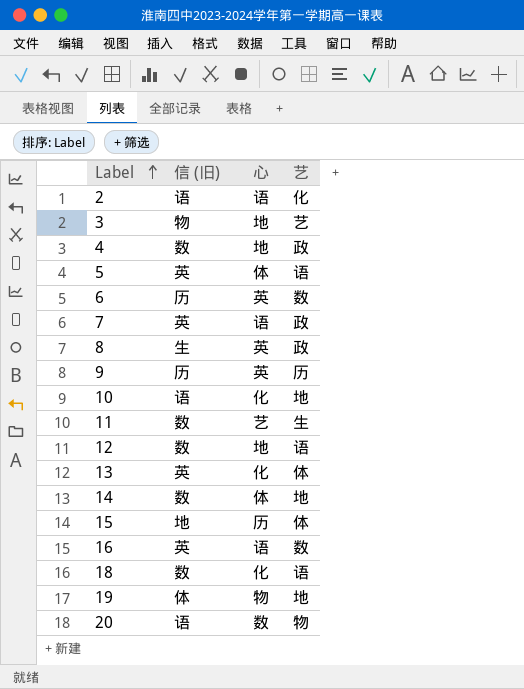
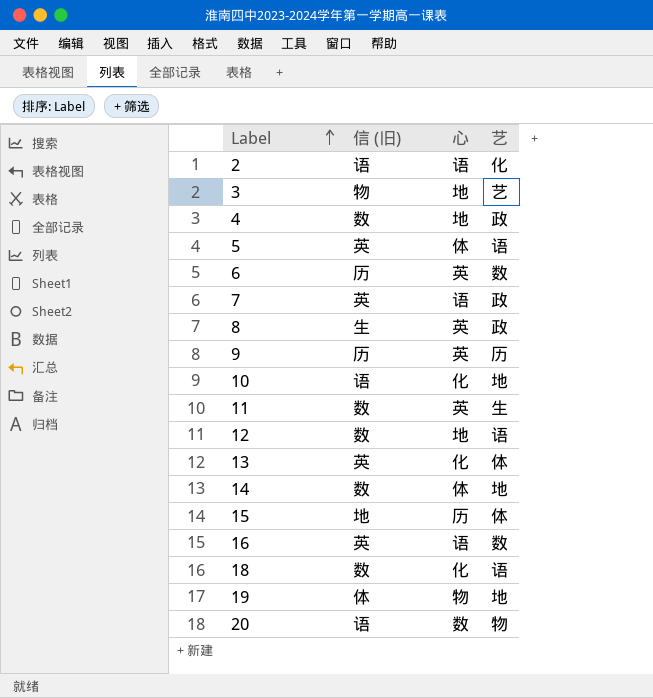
11 | 心: 艺 -> 英

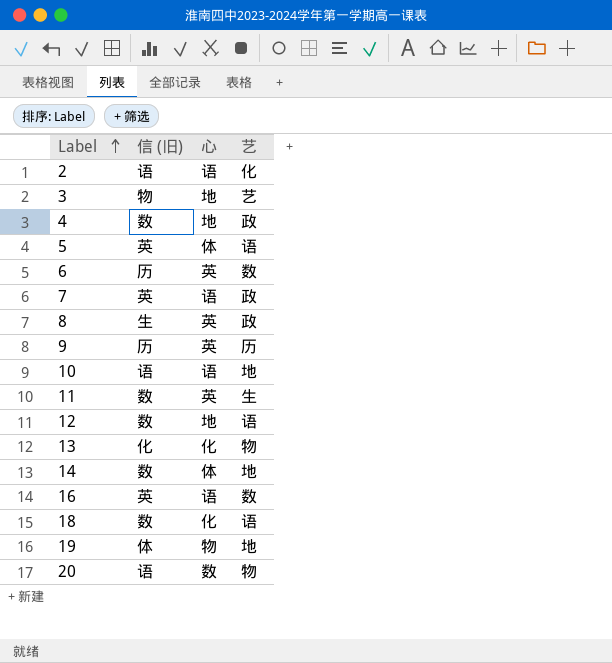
row 15: 地 | 历 | 体 -> none
10 | 心: 化 -> 语
13 | 信 (旧): 英 -> 化
13 | 艺: 体 -> 物

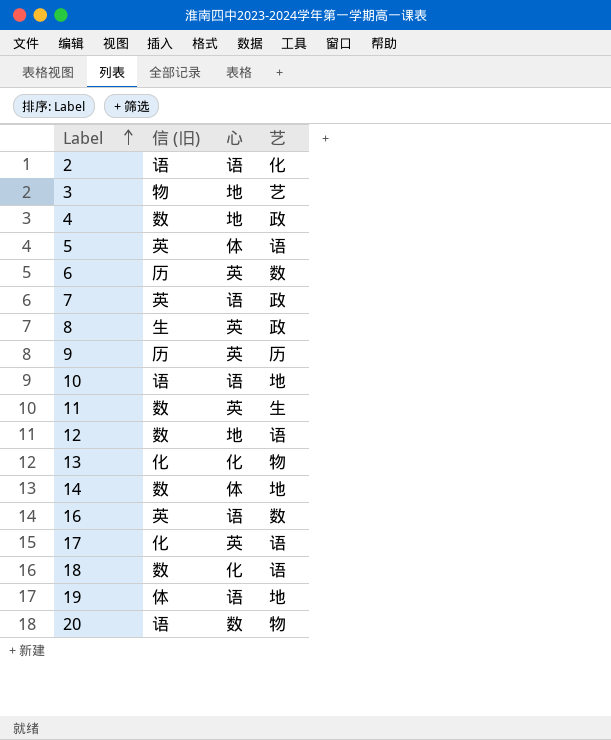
row 17: none -> 化 | 英 | 语
19 | 心: 物 -> 语

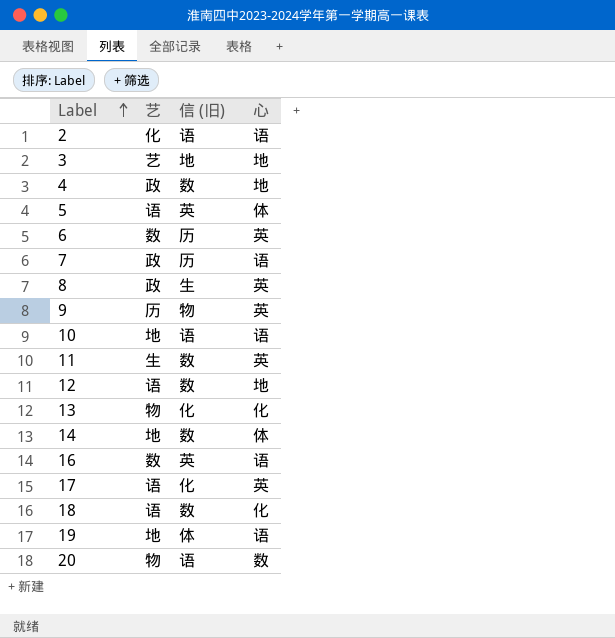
column 艺 | position: 4 -> 2
3 | 信 (旧): 物 -> 地
7 | 信 (旧): 英 -> 历
9 | 信 (旧): 历 -> 物

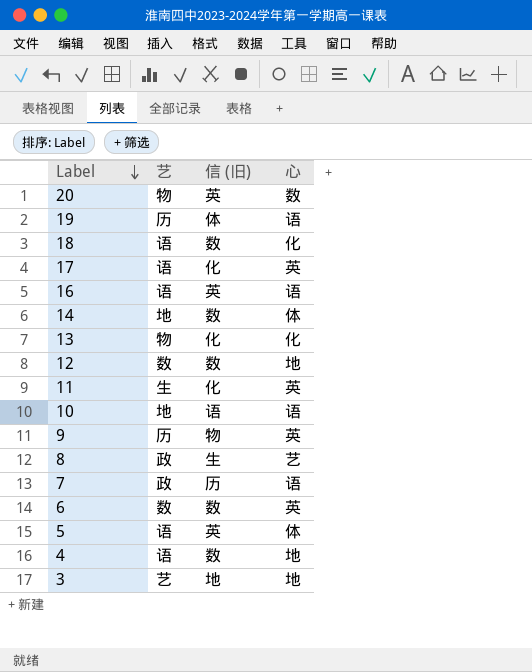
row order: Label ascending -> Label descending
row 2: 化 | 语 | 语 -> none
20 | 信 (旧): 语 -> 英
19 | 艺: 地 -> 历
16 | 艺: 数 -> 语
12 | 艺: 语 -> 数
11 | 信 (旧): 数 -> 化
8 | 心: 英 -> 艺
6 | 信 (旧): 历 -> 数
4 | 艺: 政 -> 语

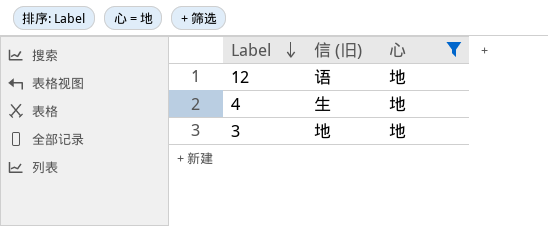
filter: none -> 心 = 地
column 艺 | position: 2 -> none
12 | 信 (旧): 数 -> 语
4 | 信 (旧): 数 -> 生

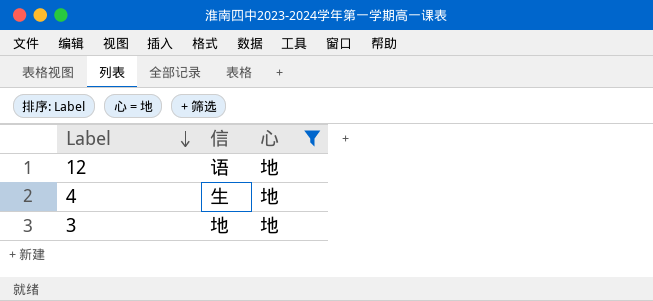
column name: 信 (旧) -> 信

